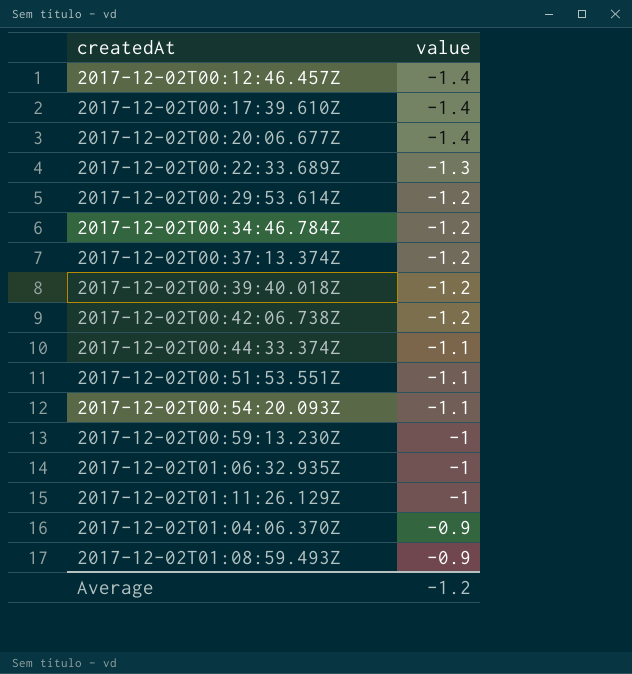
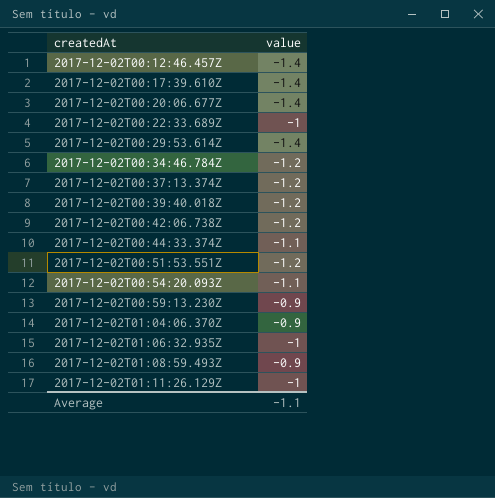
row order: value ascending -> createdAt ascending
2017-12-02T00:22:33.689Z | value: -1.3 -> -1
2017-12-02T00:29:53.614Z | value: -1.2 -> -1.4
2017-12-02T00:51:53.551Z | value: -1.1 -> -1.2
2017-12-02T00:59:13.230Z | value: -1 -> -0.9
Average | value: -1.2 -> -1.1

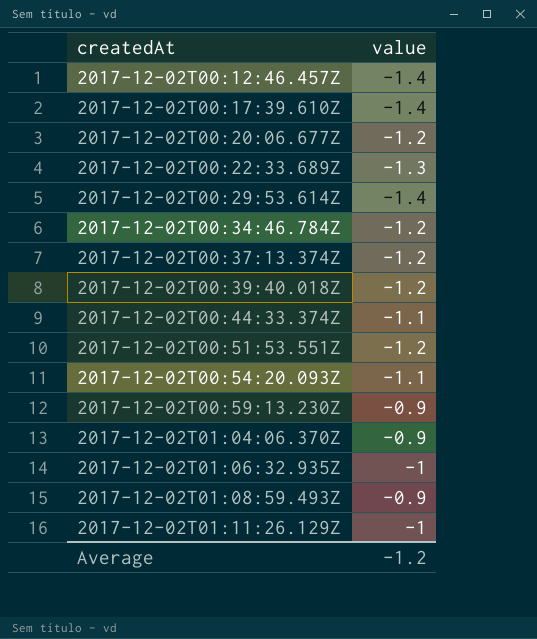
row 2017-12-02T00:42:06.738Z: -1.2 -> none
2017-12-02T00:20:06.677Z | value: -1.4 -> -1.2
2017-12-02T00:22:33.689Z | value: -1 -> -1.3
Average | value: -1.1 -> -1.2

